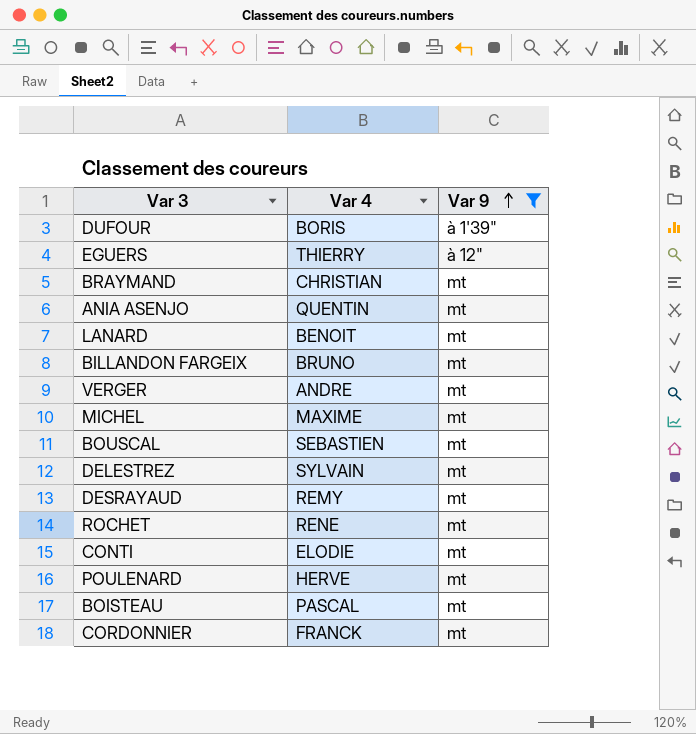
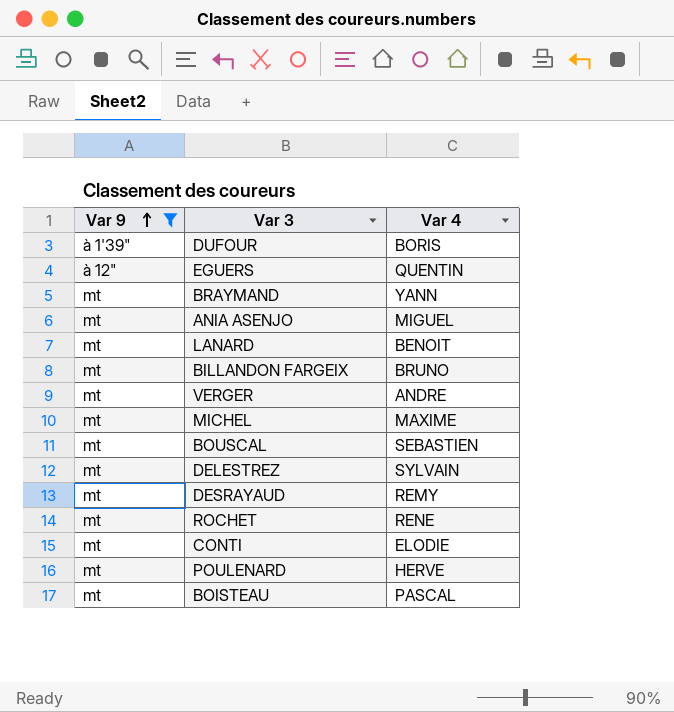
column Var 9 | position: 3 -> 1
row CORDONNIER: FRANCK | mt -> none
EGUERS | Var 4: THIERRY -> QUENTIN
BRAYMAND | Var 4: CHRISTIAN -> YANN
ANIA ASENJO | Var 4: QUENTIN -> MIGUEL

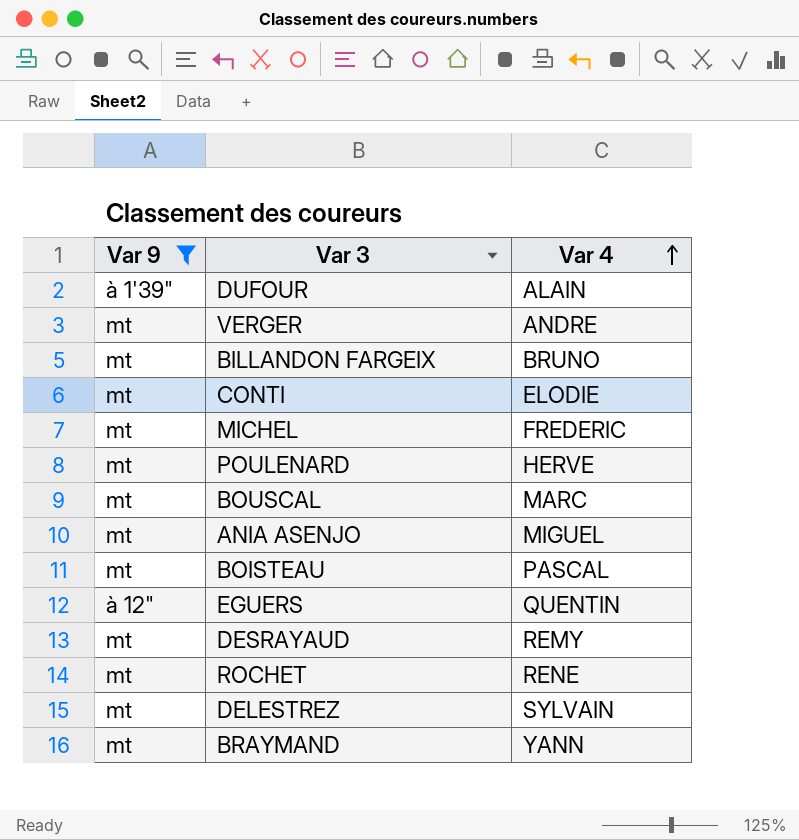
row order: Var 9 ascending -> Var 4 ascending
row LANARD: mt | BENOIT -> none
DUFOUR | Var 4: BORIS -> ALAIN
MICHEL | Var 4: MAXIME -> FREDERIC
BOUSCAL | Var 4: SEBASTIEN -> MARC

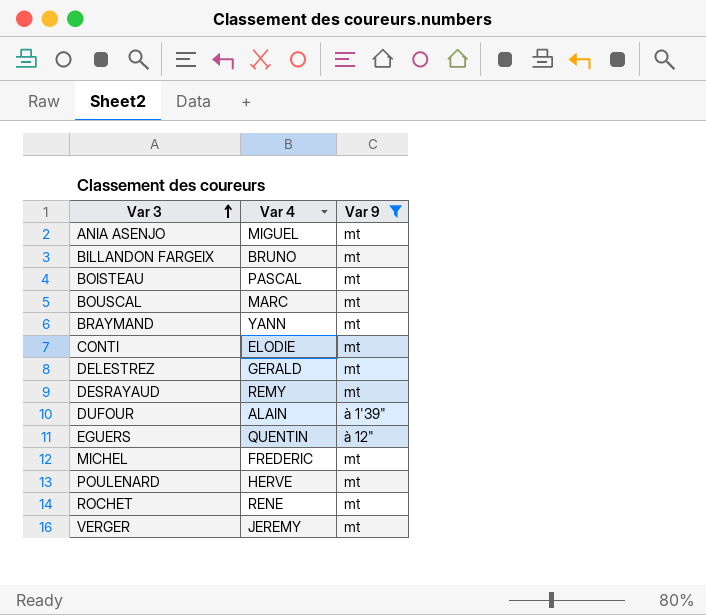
row order: Var 4 ascending -> Var 3 ascending
column Var 9 | position: 1 -> 3
DELESTREZ | Var 4: SYLVAIN -> GERALD
VERGER | Var 4: ANDRE -> JEREMY

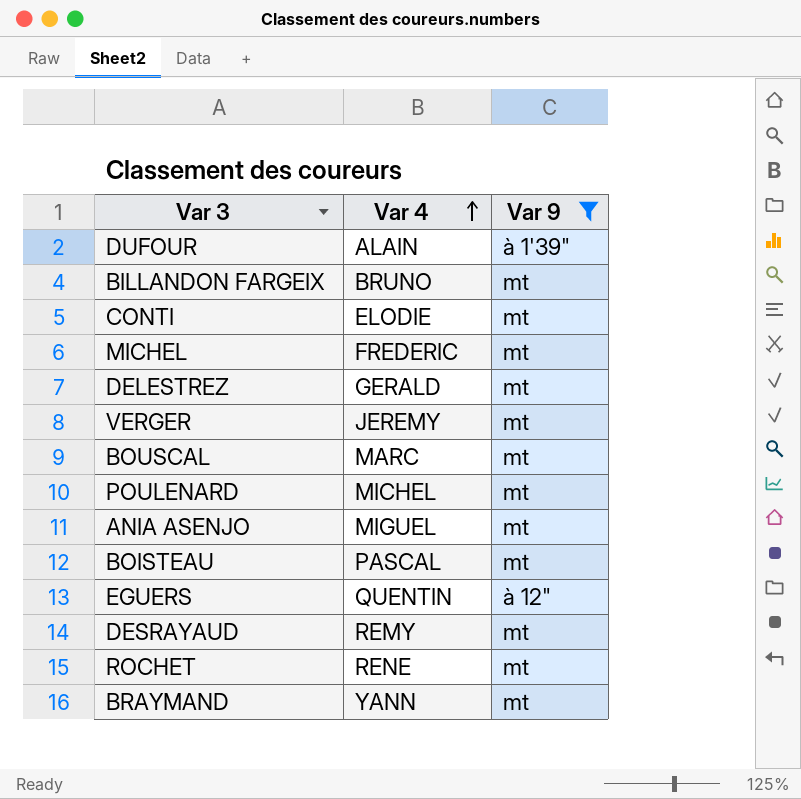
row order: Var 3 ascending -> Var 4 ascending
POULENARD | Var 4: HERVE -> MICHEL

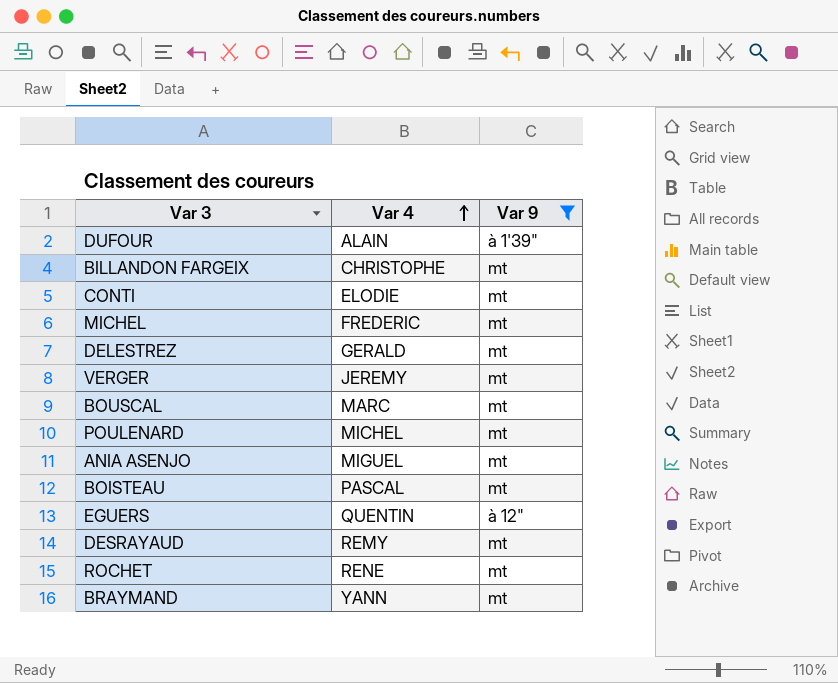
BILLANDON FARGEIX | Var 4: BRUNO -> CHRISTOPHE

